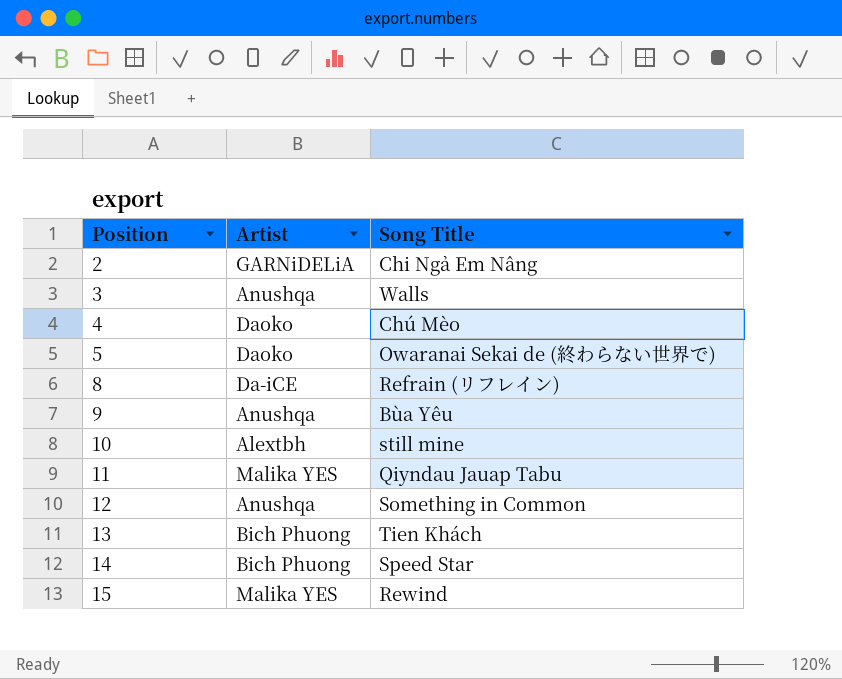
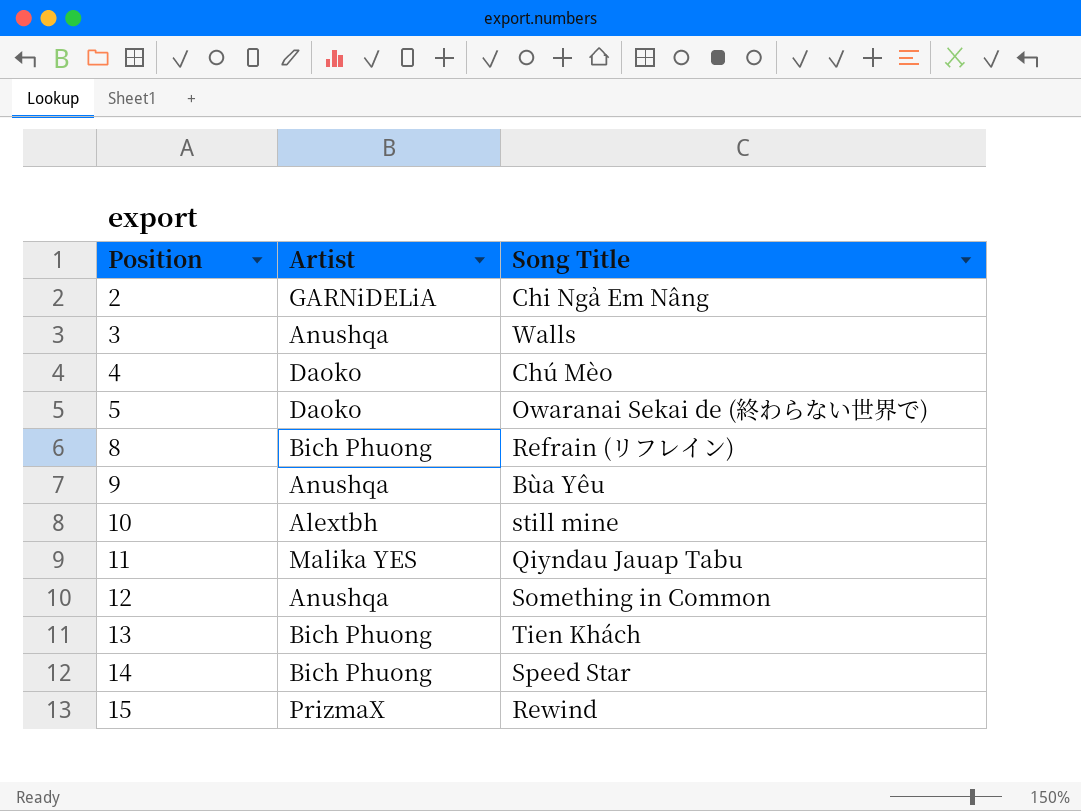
8 | Artist: Da-iCE -> Bich Phuong
15 | Artist: Malika YES -> PrizmaX

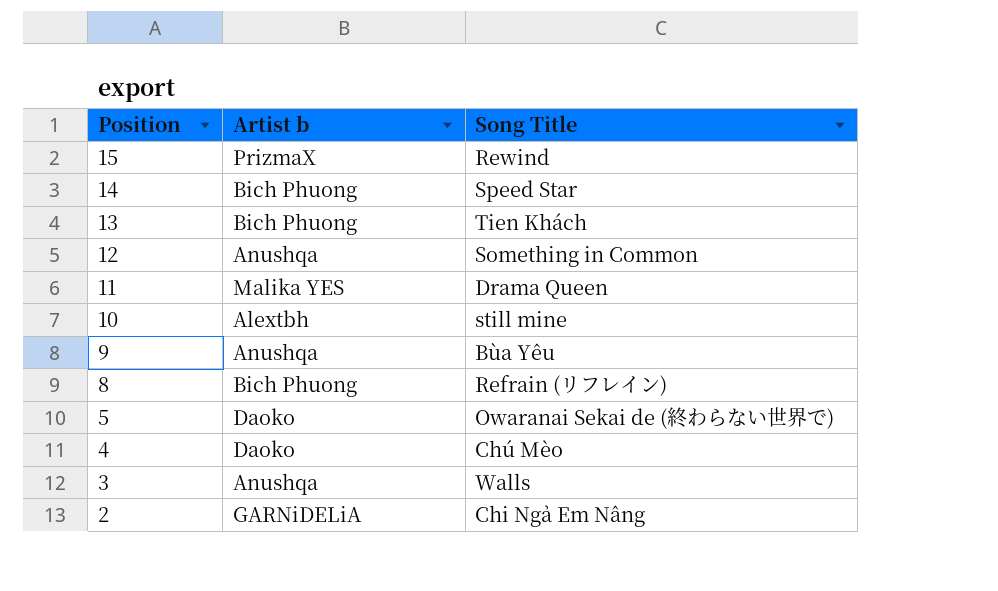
row order: Position ascending -> Position descending
column name: Artist -> Artist b
11 | Song Title: Qiyndau Jauap Tabu -> Drama Queen

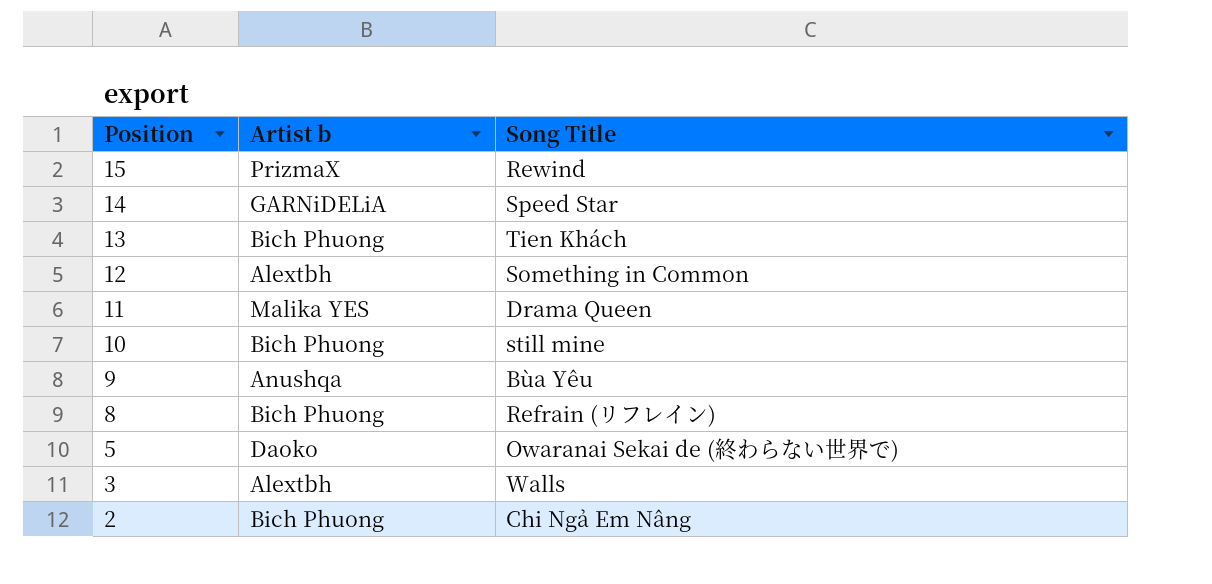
row 4: Daoko | Chú Mèo -> none
14 | Artist b: Bich Phuong -> GARNiDELiA
12 | Artist b: Anushqa -> Alextbh
10 | Artist b: Alextbh -> Bich Phuong
3 | Artist b: Anushqa -> Alextbh
2 | Artist b: GARNiDELiA -> Bich Phuong

